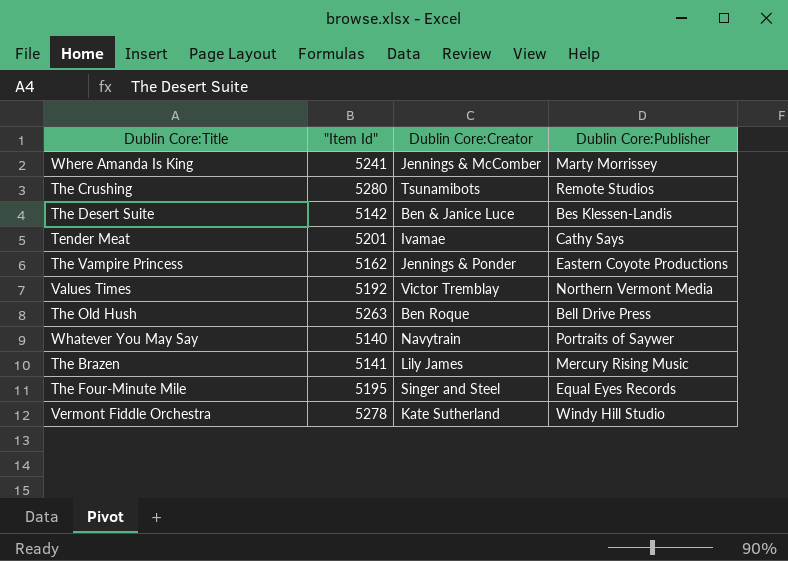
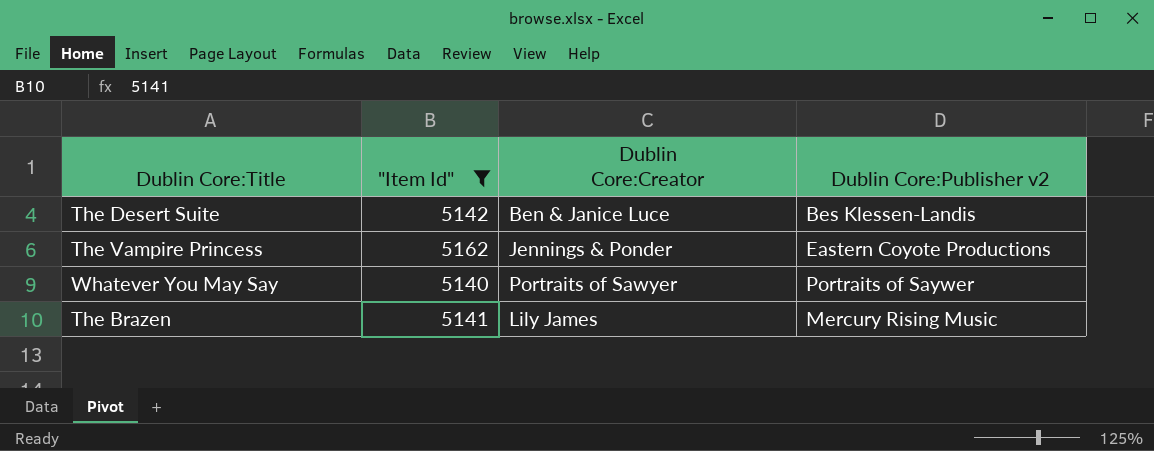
filter: none -> "Item Id" <= 5162
column name: Dublin Core:Publisher -> Dublin Core:Publisher v2
Whatever You May Say | Dublin Core:Creator: Navytrain -> Portraits of Sawyer

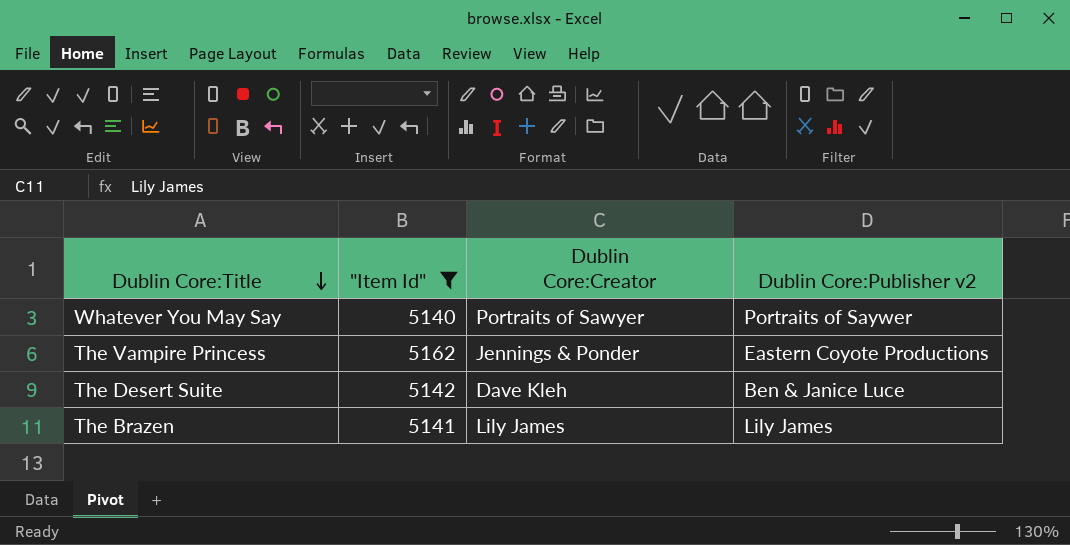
row order: none -> Dublin Core:Title descending
The Desert Suite | Dublin Core:Creator: Ben & Janice Luce -> Dave Kleh
The Desert Suite | Dublin Core:Publisher v2: Bes Klessen-Landis -> Ben & Janice Luce
The Brazen | Dublin Core:Publisher v2: Mercury Rising Music -> Lily James

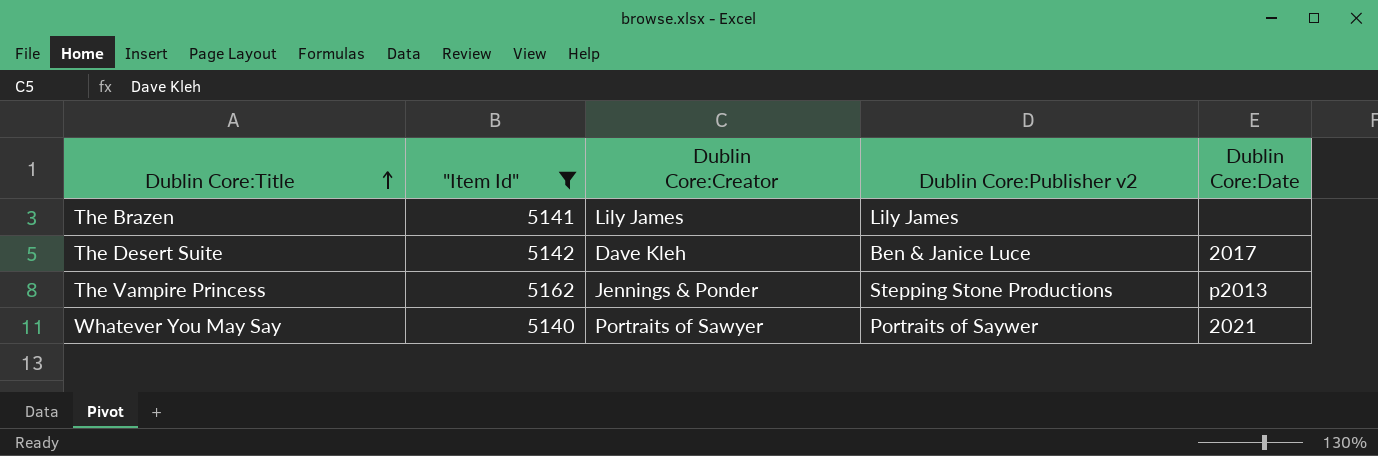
row order: Dublin Core:Title descending -> Dublin Core:Title ascending
column Dublin Core:Date | position: none -> 5
The Vampire Princess | Dublin Core:Publisher v2: Eastern Coyote Productions -> Stepping Stone Productions

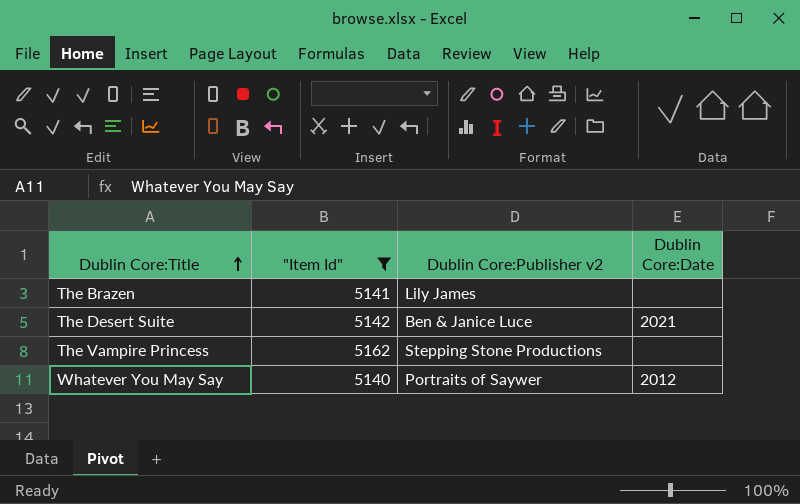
column Dublin Core:Creator | position: 3 -> none
The Desert Suite | Dublin Core:Date: 2017 -> 2021
The Vampire Princess | Dublin Core:Date: p2013 -> none
Whatever You May Say | Dublin Core:Date: 2021 -> 2012

